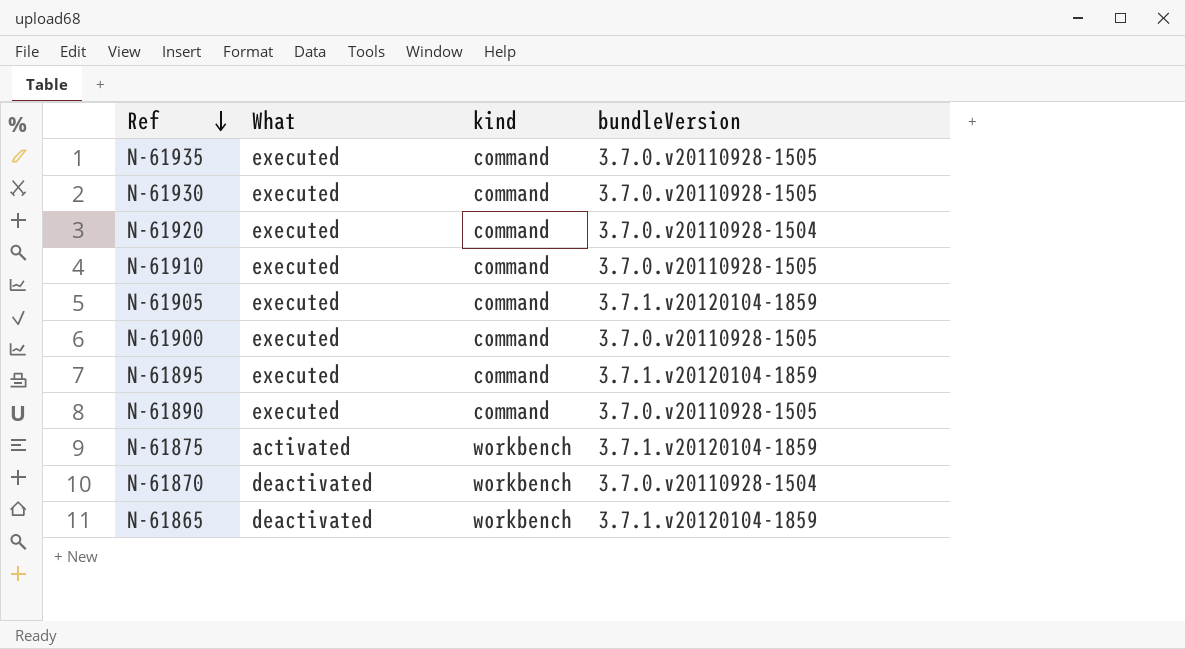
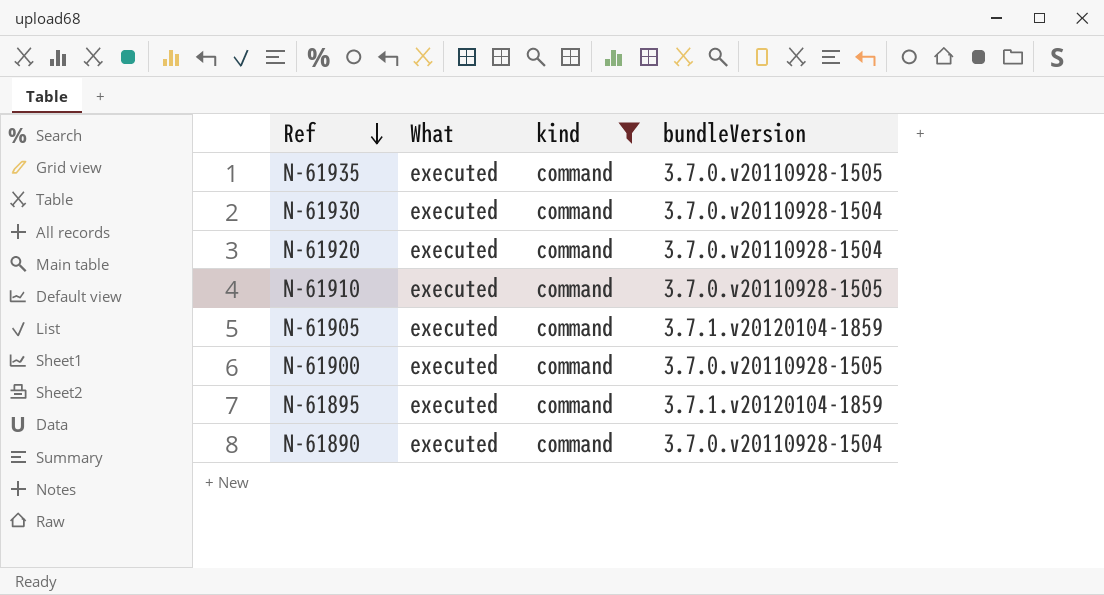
filter: none -> kind = command
N-61930 | bundleVersion: 3.7.0.v20110928-1505 -> 3.7.0.v20110928-1504
N-61890 | bundleVersion: 3.7.0.v20110928-1505 -> 3.7.0.v20110928-1504

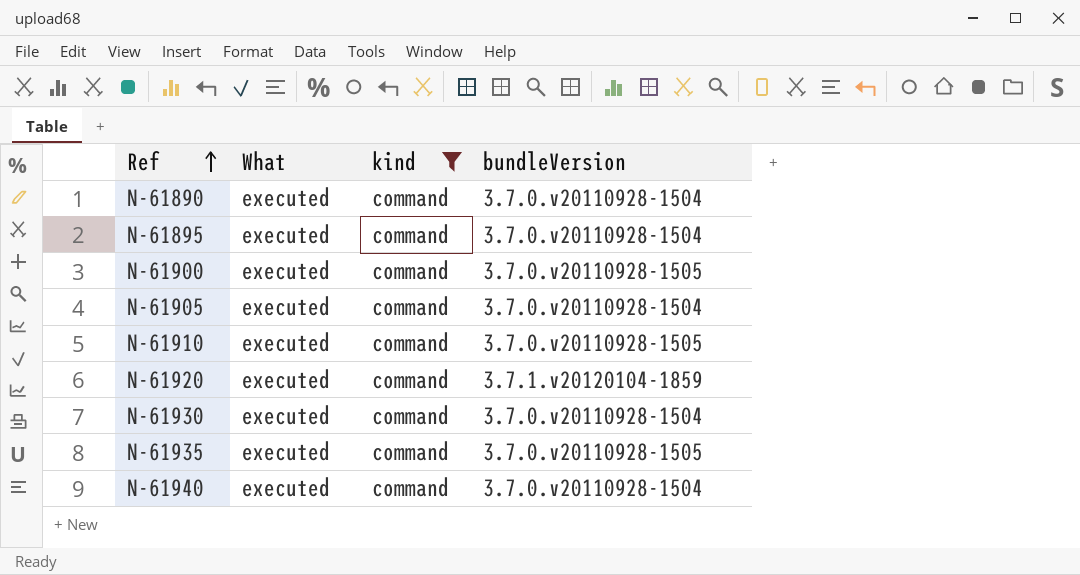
row order: Ref descending -> Ref ascending
N-61895 | bundleVersion: 3.7.1.v20120104-1859 -> 3.7.0.v20110928-1504
N-61905 | bundleVersion: 3.7.1.v20120104-1859 -> 3.7.0.v20110928-1504
N-61920 | bundleVersion: 3.7.0.v20110928-1504 -> 3.7.1.v20120104-1859
row N-61940: none -> executed | command | 3.7.0.v20110928-1504

